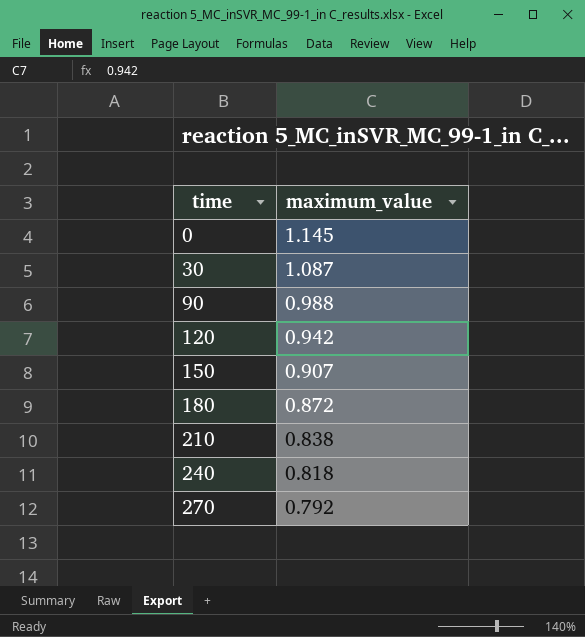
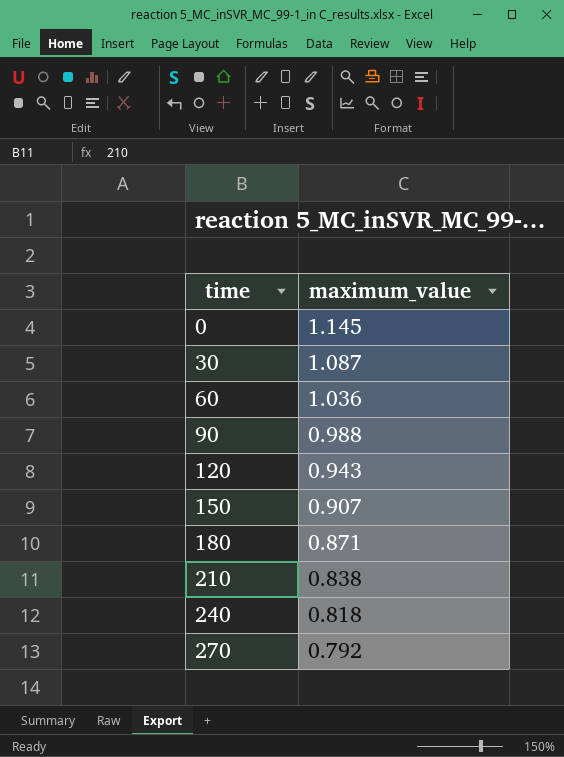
row 60: none -> 1.036
120 | maximum_value: 0.942 -> 0.943
180 | maximum_value: 0.872 -> 0.871

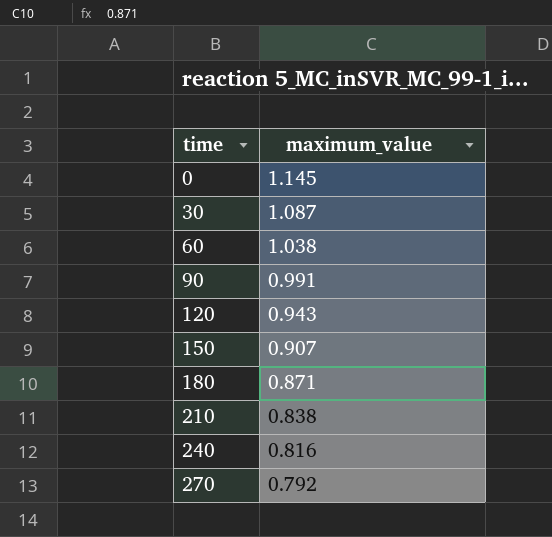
60 | maximum_value: 1.036 -> 1.038
90 | maximum_value: 0.988 -> 0.991
240 | maximum_value: 0.818 -> 0.816

